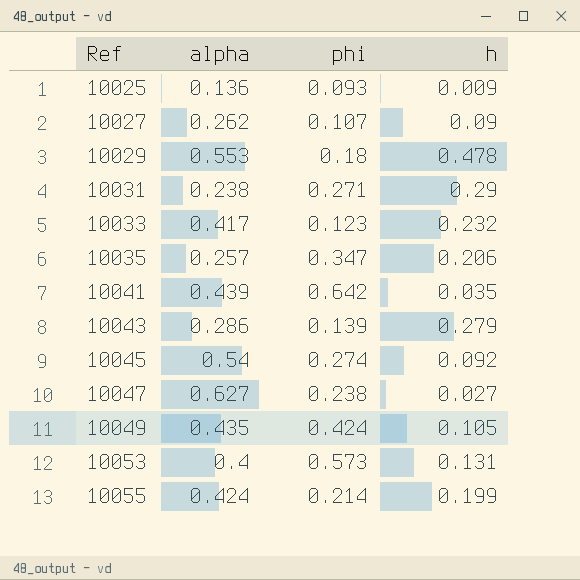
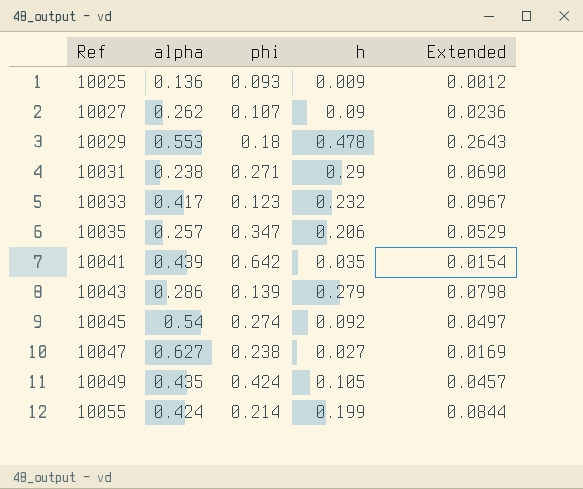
column Extended | formula: none -> [alpha] * [h]
row 10053: 0.4 | 0.573 | 0.131 -> none

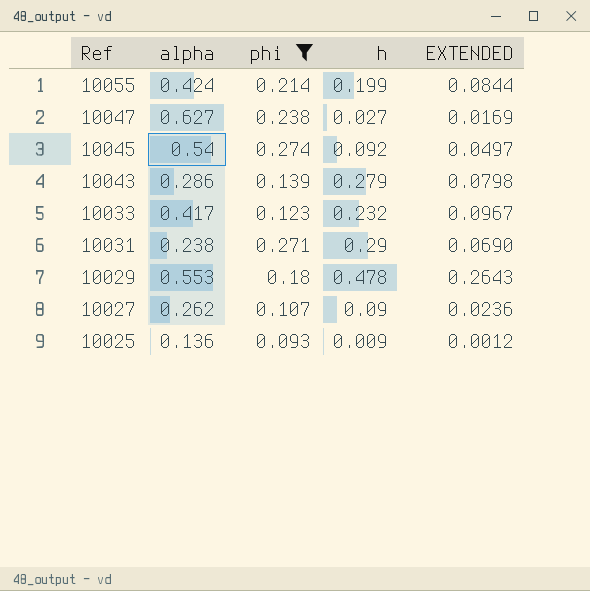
filter: none -> phi <= 0.274
row order: Ref ascending -> Ref descending
column name: Extended -> EXTENDED

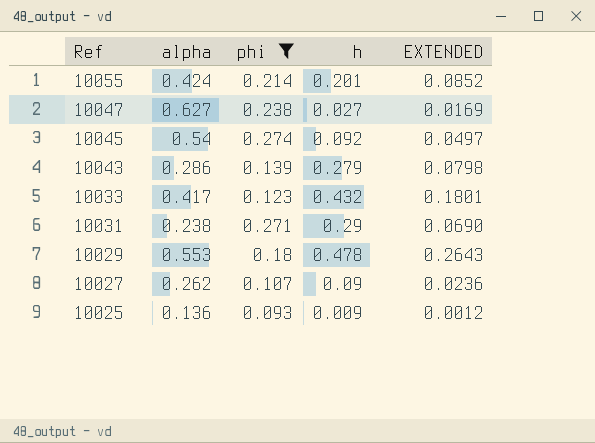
10055 | h: 0.199 -> 0.201
10055 | EXTENDED: 0.0844 -> 0.0852
10033 | h: 0.232 -> 0.432
10033 | EXTENDED: 0.0967 -> 0.1801

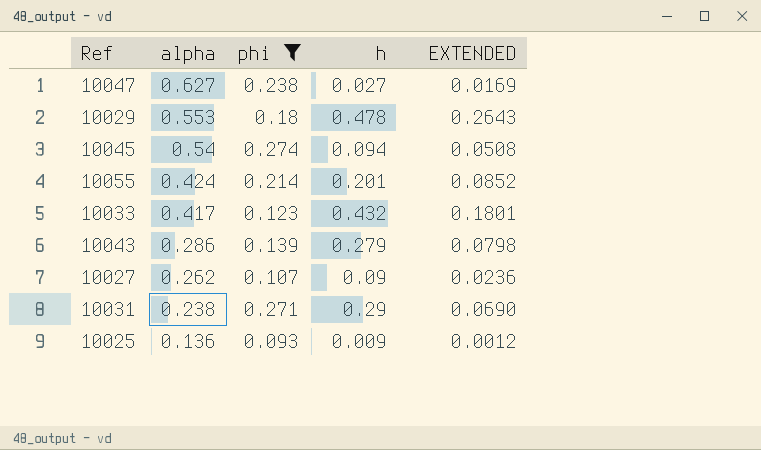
row order: Ref descending -> alpha descending
10045 | h: 0.092 -> 0.094
10045 | EXTENDED: 0.0497 -> 0.0508

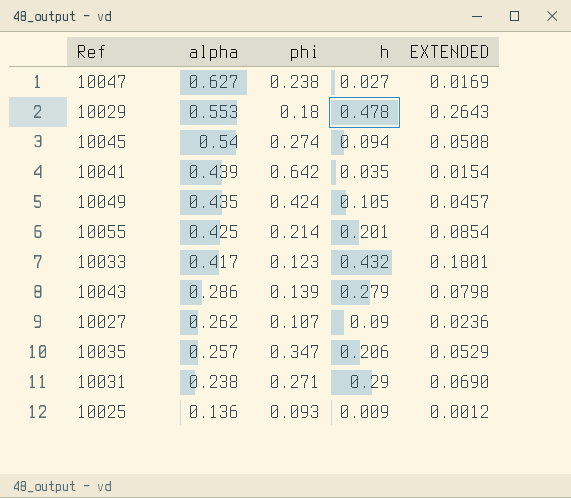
filter: phi <= 0.274 -> none
10055 | alpha: 0.424 -> 0.425
10055 | EXTENDED: 0.0852 -> 0.0854

